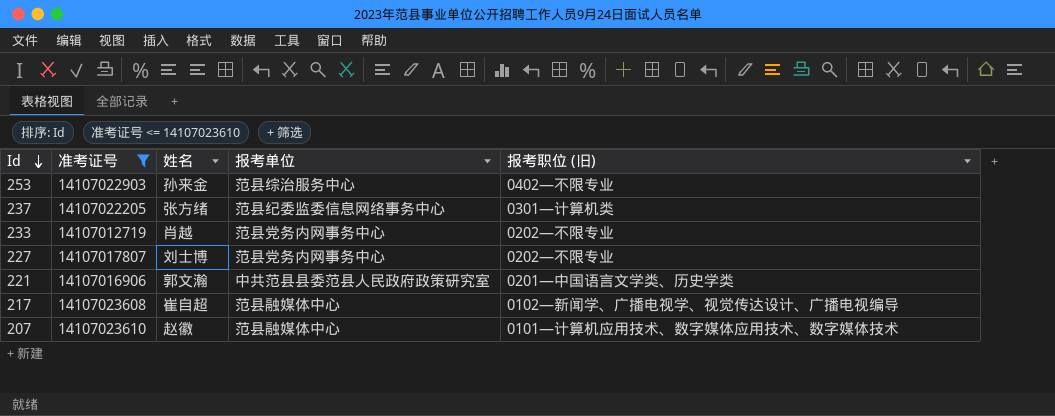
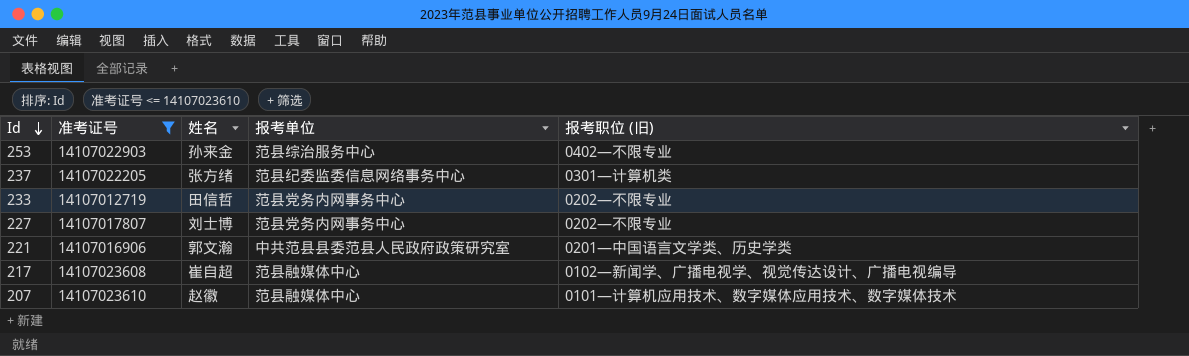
233 | 姓名: 肖越 -> 田信哲

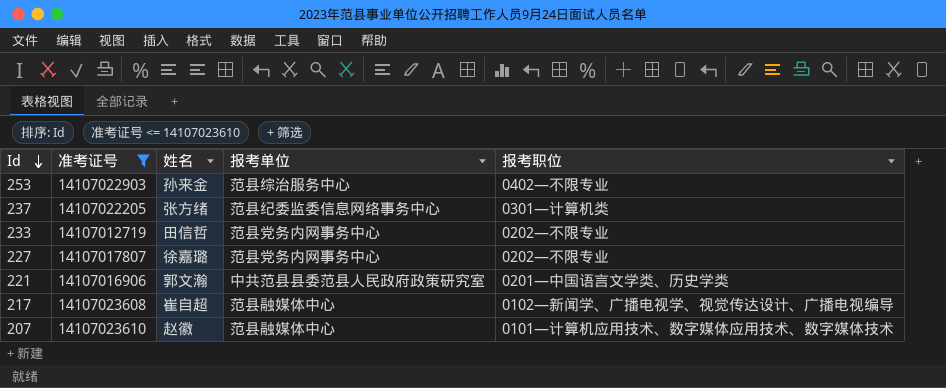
column name: 报考职位 (旧) -> 报考职位
227 | 姓名: 刘士博 -> 徐嘉璐

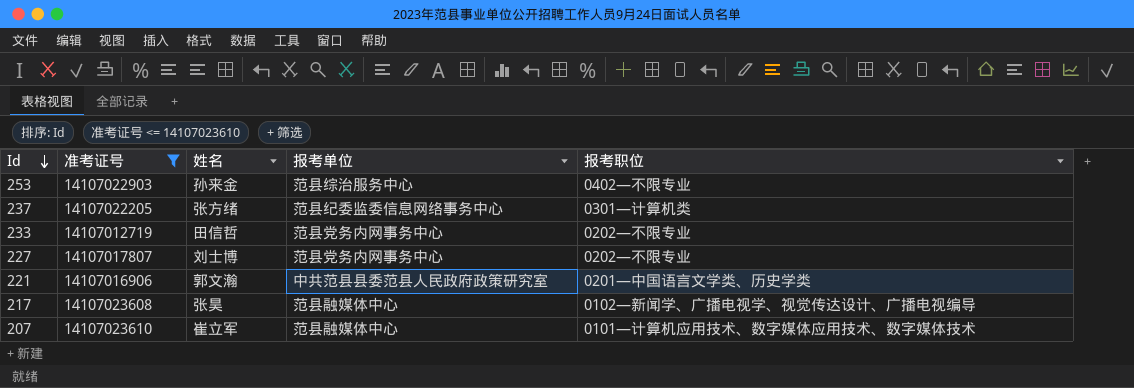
227 | 姓名: 徐嘉璐 -> 刘士博
217 | 姓名: 崔自超 -> 张昊
207 | 姓名: 赵徽 -> 崔立军

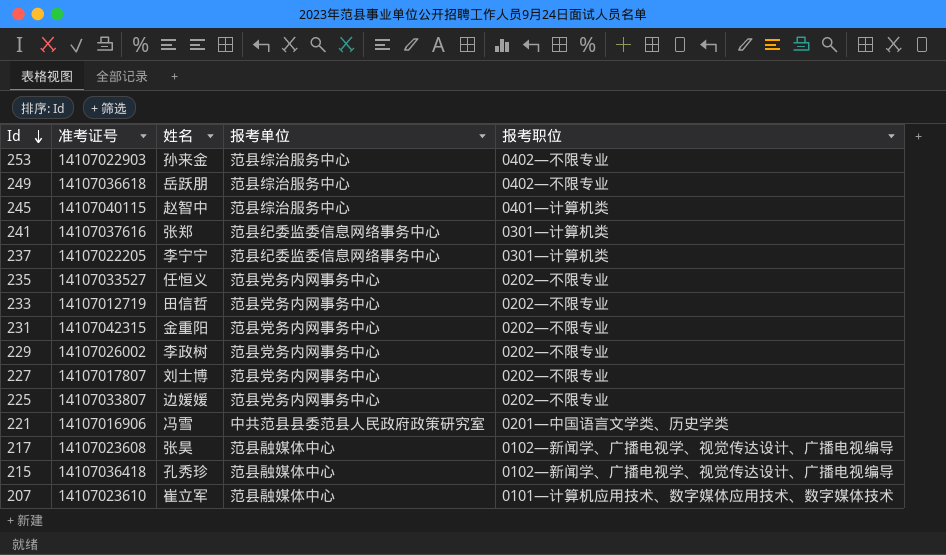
filter: 准考证号 <= 14107023610 -> none
237 | 姓名: 张方绪 -> 李宁宁
221 | 姓名: 郭文瀚 -> 冯雪

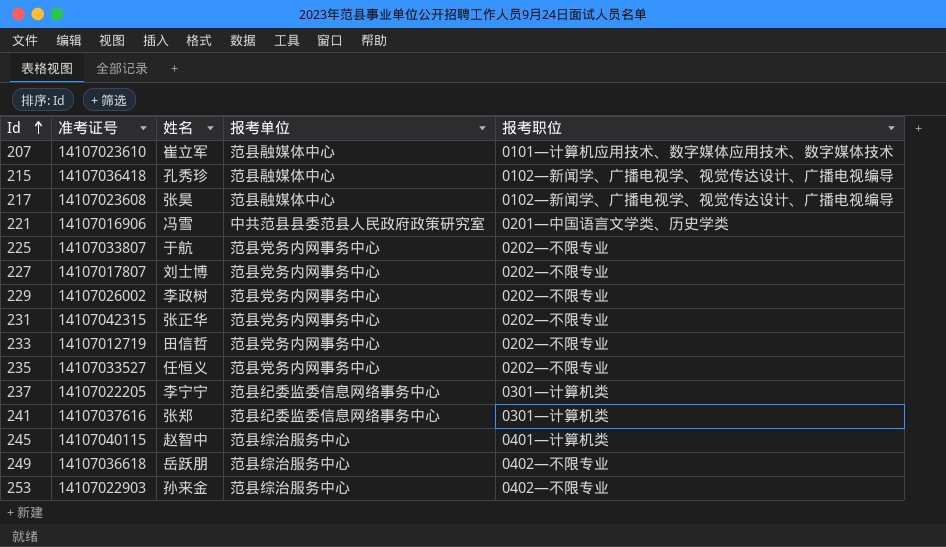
row order: Id descending -> Id ascending
225 | 姓名: 边媛媛 -> 于航
231 | 姓名: 金重阳 -> 张正华

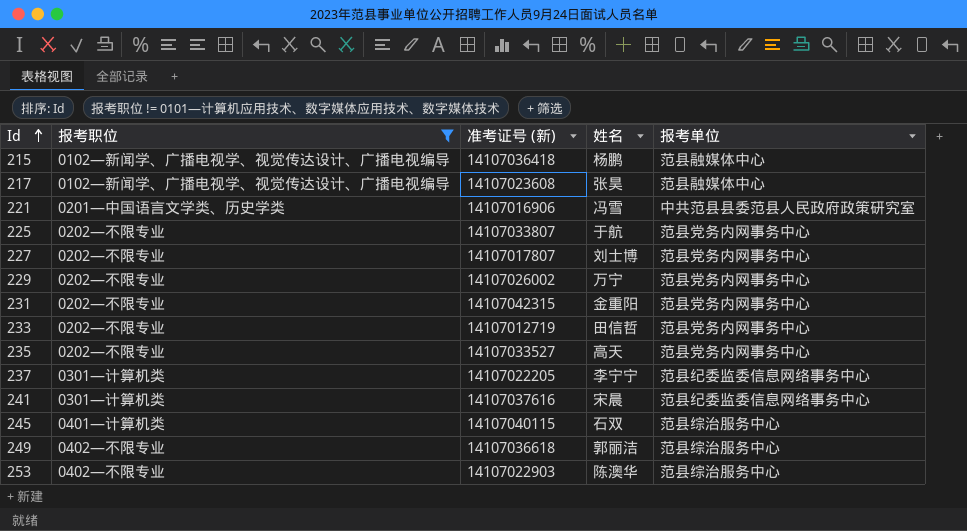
filter: none -> 报考职位 != 0101—计算机应用技术、数字媒体应用技术、数字媒体技术
column 报考职位 | position: 5 -> 2
column name: 准考证号 -> 准考证号 (新)
215 | 姓名: 孔秀珍 -> 杨鹏
229 | 姓名: 李政树 -> 万宁
231 | 姓名: 张正华 -> 金重阳
235 | 姓名: 任恒义 -> 高天
241 | 姓名: 张郑 -> 宋晨
245 | 姓名: 赵智中 -> 石双
249 | 姓名: 岳跃朋 -> 郭丽洁
253 | 姓名: 孙来金 -> 陈澳华

